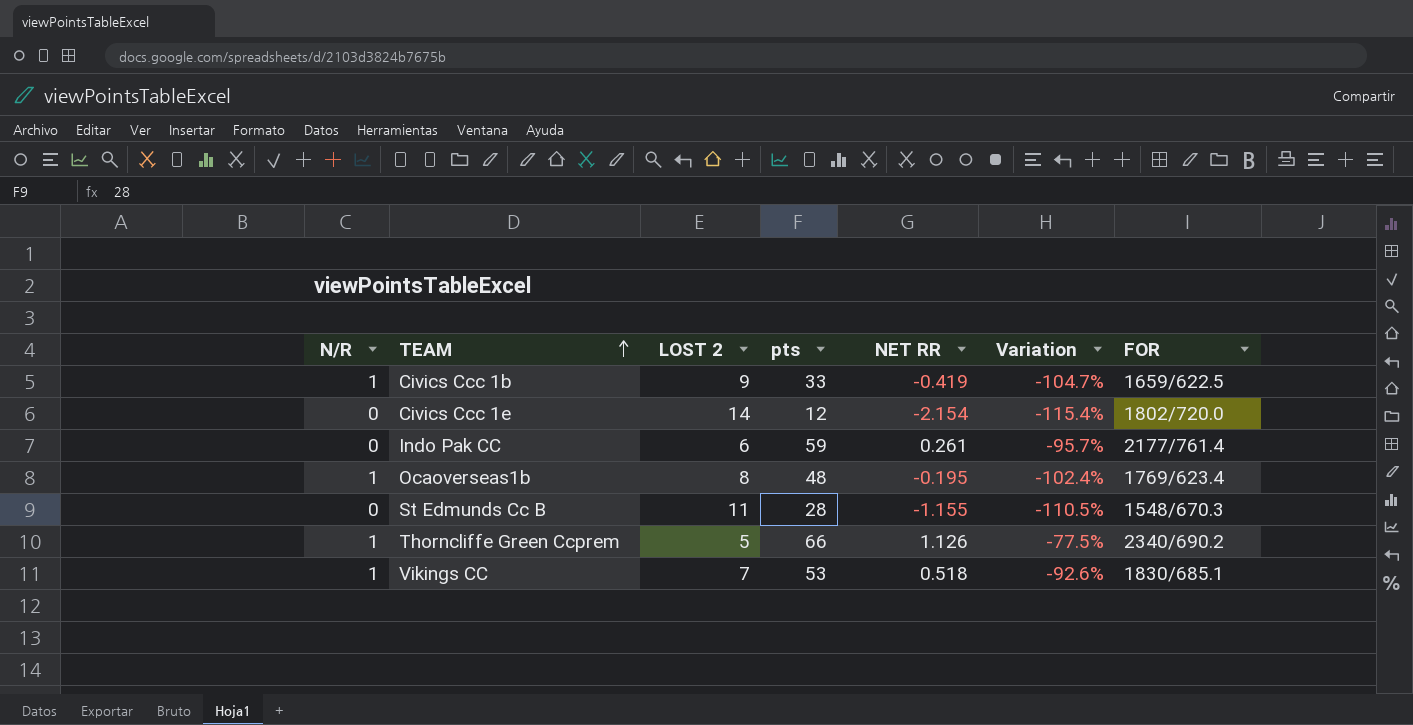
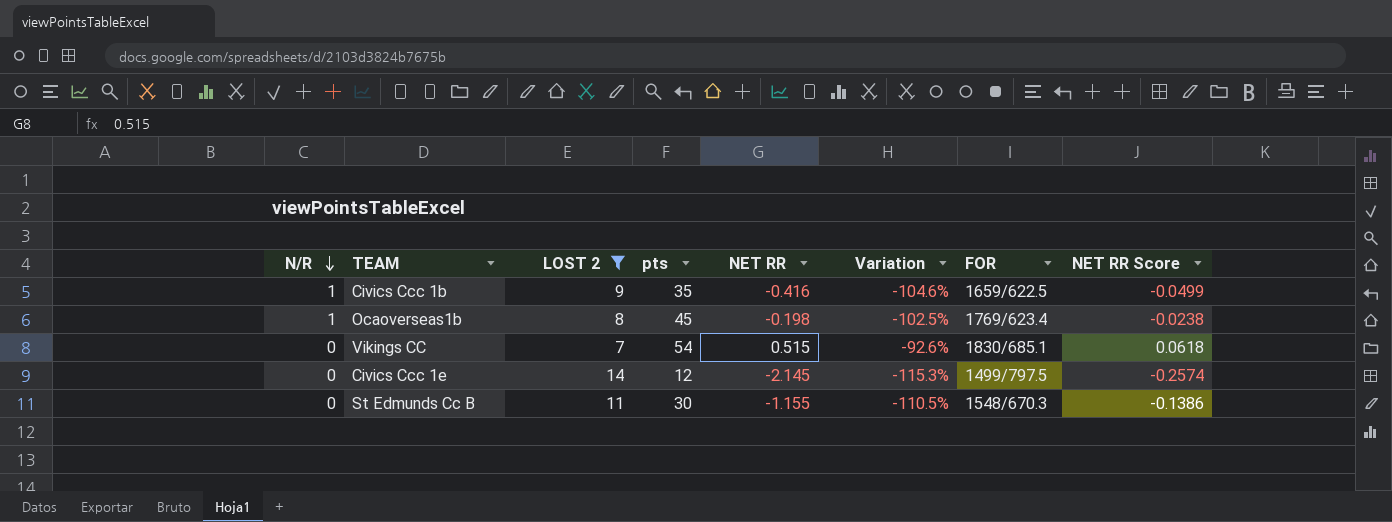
filter: none -> LOST 2 >= 7
row order: TEAM ascending -> N/R descending
column NET RR Score | formula: none -> [NET RR] * 0.12
Civics Ccc 1b | pts: 33 -> 35
Civics Ccc 1b | NET RR: -0.419 -> -0.416
Civics Ccc 1b | Variation: -104.7% -> -104.6%
Ocaoverseas1b | pts: 48 -> 45
Ocaoverseas1b | NET RR: -0.195 -> -0.198
Ocaoverseas1b | Variation: -102.4% -> -102.5%
Vikings CC | N/R: 1 -> 0
Vikings CC | pts: 53 -> 54
Vikings CC | NET RR: 0.518 -> 0.515
Civics Ccc 1e | NET RR: -2.154 -> -2.145
Civics Ccc 1e | Variation: -115.4% -> -115.3%
Civics Ccc 1e | FOR: 1802/720.0 -> 1499/797.5
St Edmunds Cc B | pts: 28 -> 30

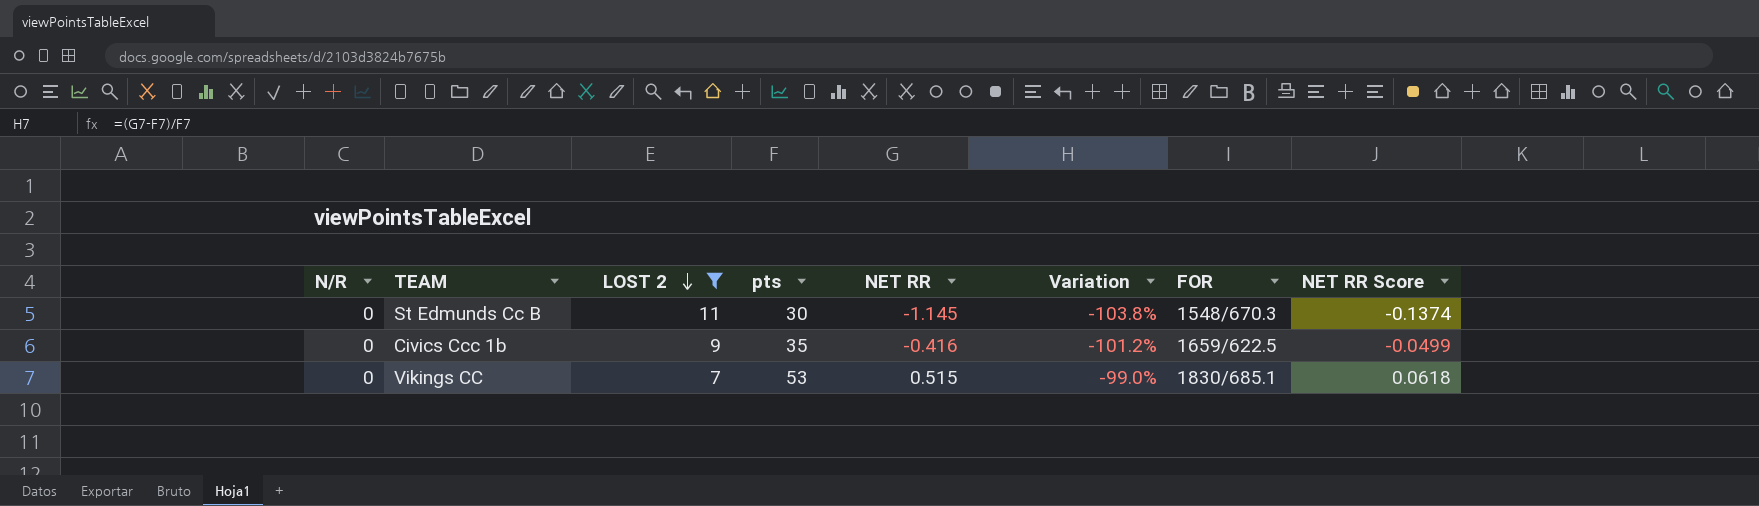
row order: N/R descending -> LOST 2 descending
column Variation | formula: ([NET RR] - [LOST 2]) / [LOST 2] -> ([NET RR] - [pts]) / [pts]
row Ocaoverseas1b: 1 | 8 | 45 | -0.198 | -102.5% | 1769/623.4 | -0.0238 -> none
row Civics Ccc 1e: 0 | 14 | 12 | -2.145 | -115.3% | 1499/797.5 | -0.2574 -> none
St Edmunds Cc B | NET RR: -1.155 -> -1.145
St Edmunds Cc B | NET RR Score: -0.1386 -> -0.1374
Civics Ccc 1b | N/R: 1 -> 0
Vikings CC | pts: 54 -> 53

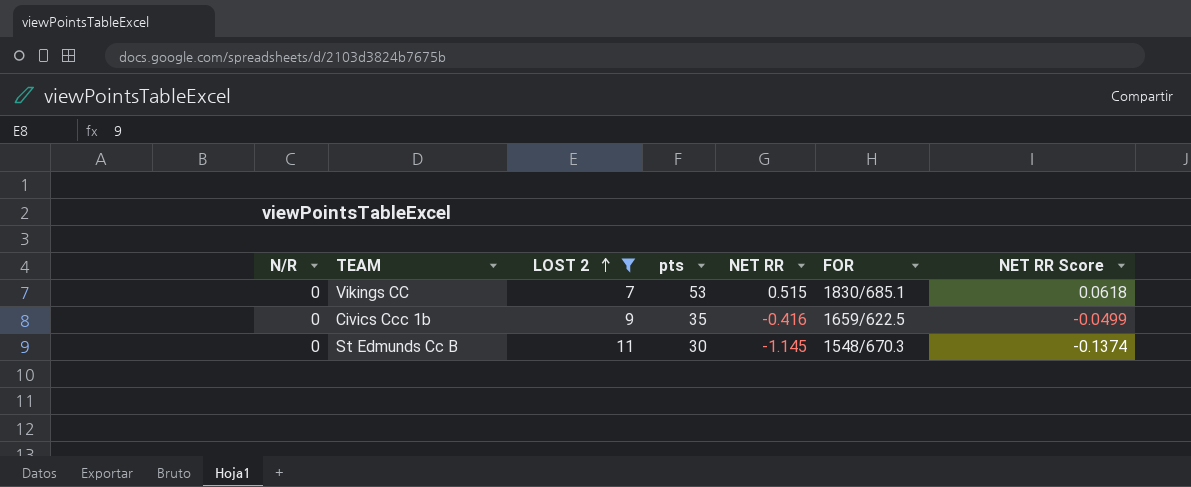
row order: LOST 2 descending -> LOST 2 ascending
column Variation | formula: ([NET RR] - [pts]) / [pts] -> none

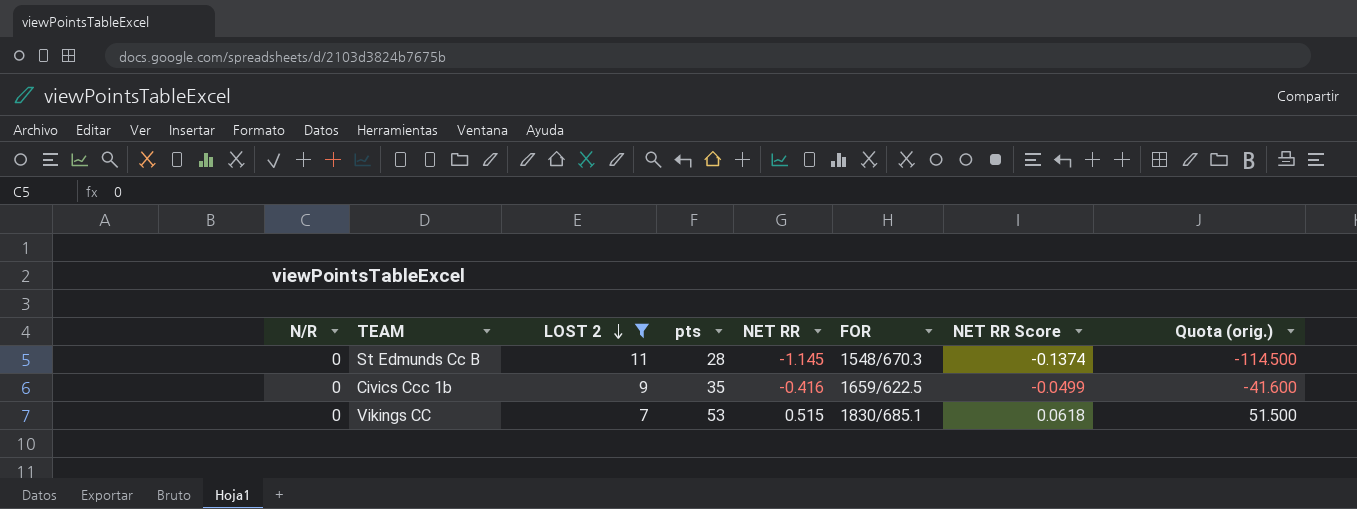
row order: LOST 2 ascending -> LOST 2 descending
column Quota (orig.) | formula: none -> [NET RR] * 100
St Edmunds Cc B | pts: 30 -> 28

